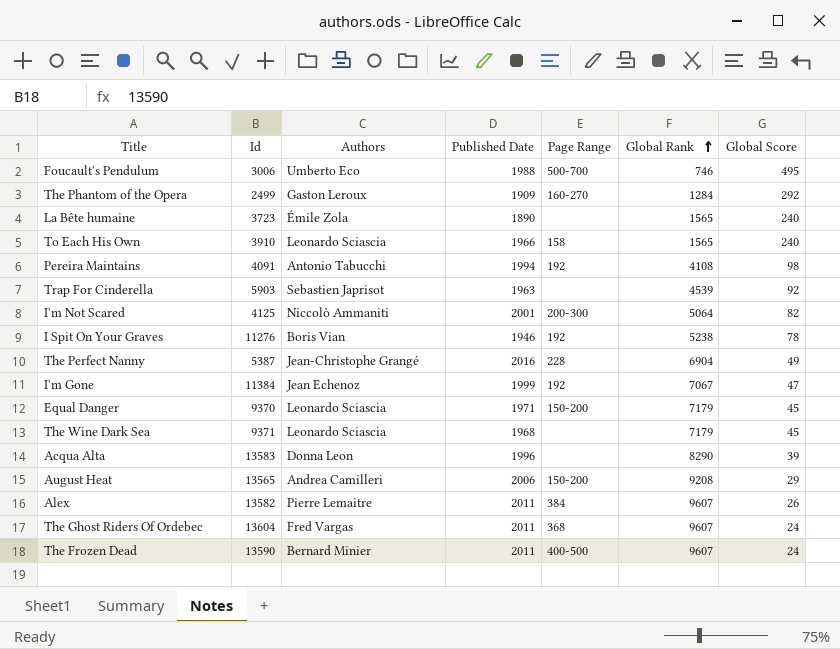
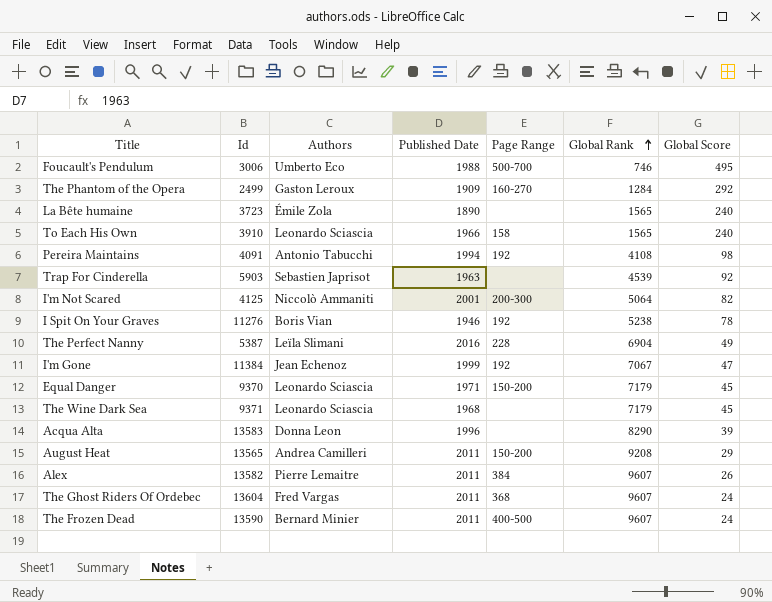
The Perfect Nanny | Authors: Jean-Christophe Grangé -> Leïla Slimani
August Heat | Published Date: 2006 -> 2011

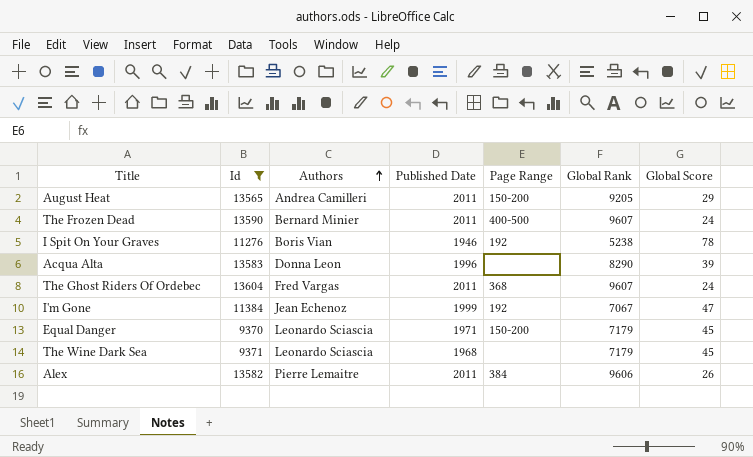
filter: none -> Id >= 9370
row order: Global Rank ascending -> Authors ascending
August Heat | Global Rank: 9208 -> 9205
Alex | Global Rank: 9607 -> 9606

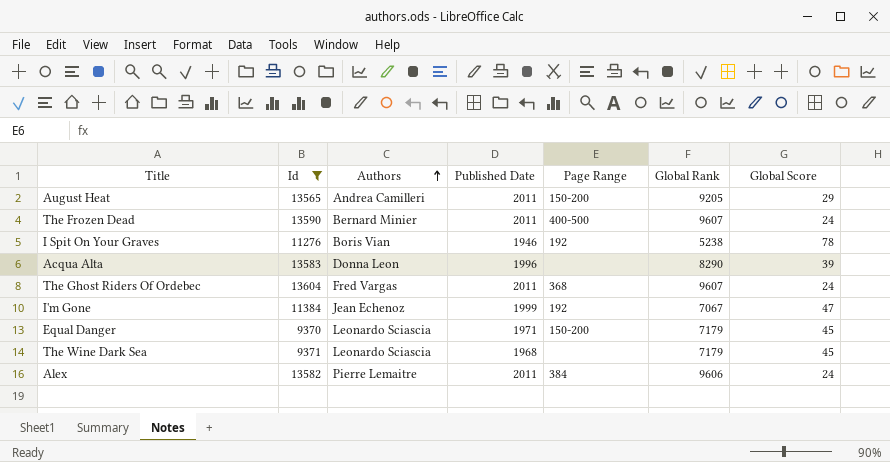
Alex | Global Score: 26 -> 24

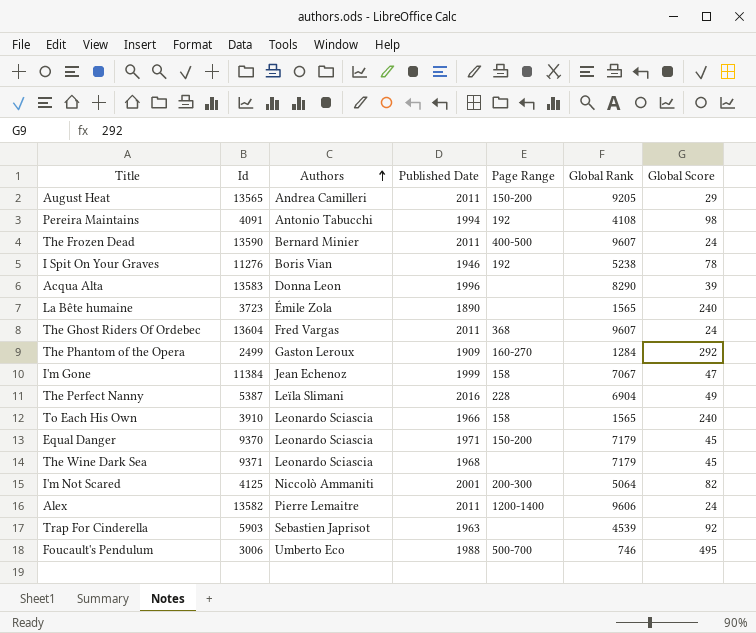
filter: Id >= 9370 -> none
I'm Gone | Page Range: 192 -> 158
Alex | Page Range: 384 -> 1200-1400

